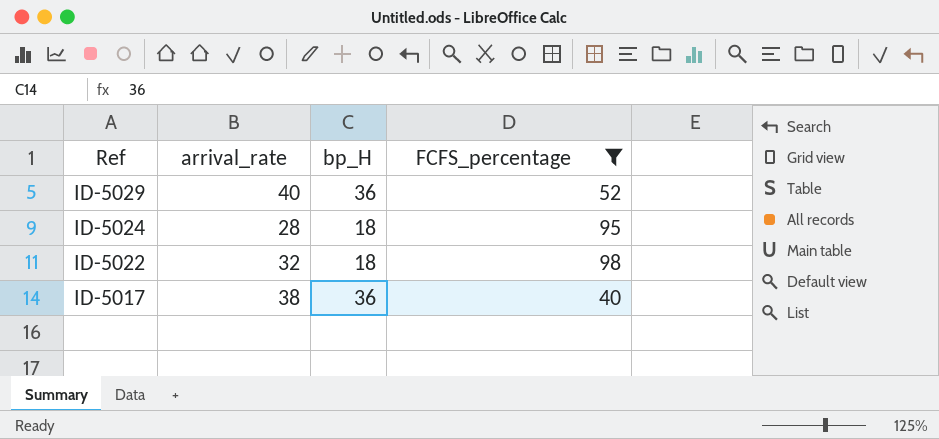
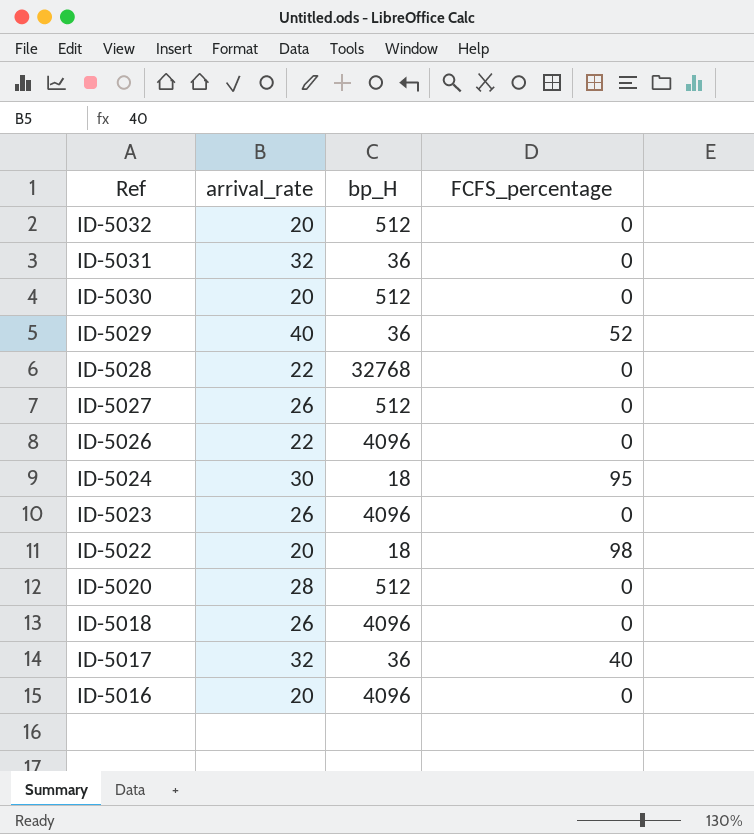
filter: FCFS_percentage != 0 -> none
ID-5024 | arrival_rate: 28 -> 30
ID-5022 | arrival_rate: 32 -> 20
ID-5017 | arrival_rate: 38 -> 32

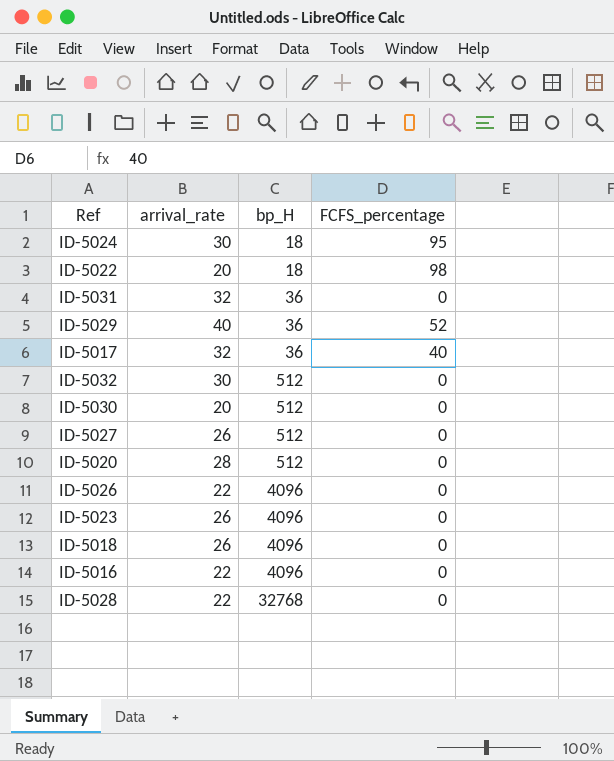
row order: Ref descending -> bp_H ascending
ID-5032 | arrival_rate: 20 -> 30
ID-5016 | arrival_rate: 20 -> 22

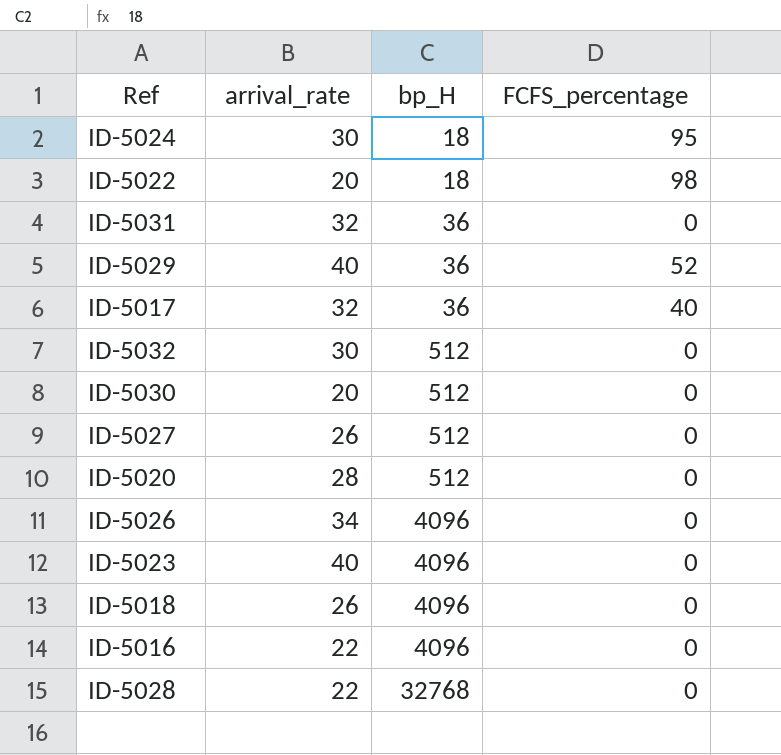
ID-5026 | arrival_rate: 22 -> 34
ID-5023 | arrival_rate: 26 -> 40

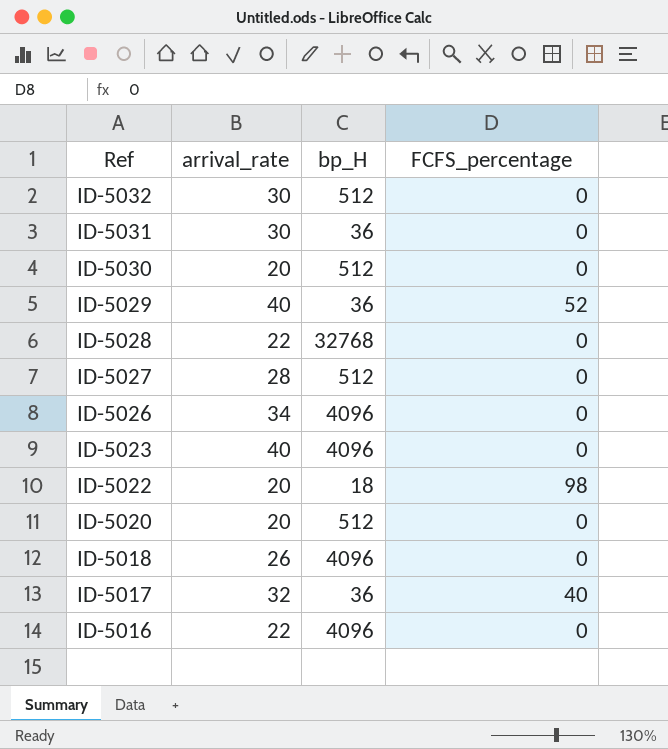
row order: bp_H ascending -> Ref descending
row ID-5024: 30 | 18 | 95 -> none
ID-5031 | arrival_rate: 32 -> 30
ID-5027 | arrival_rate: 26 -> 28
ID-5020 | arrival_rate: 28 -> 20

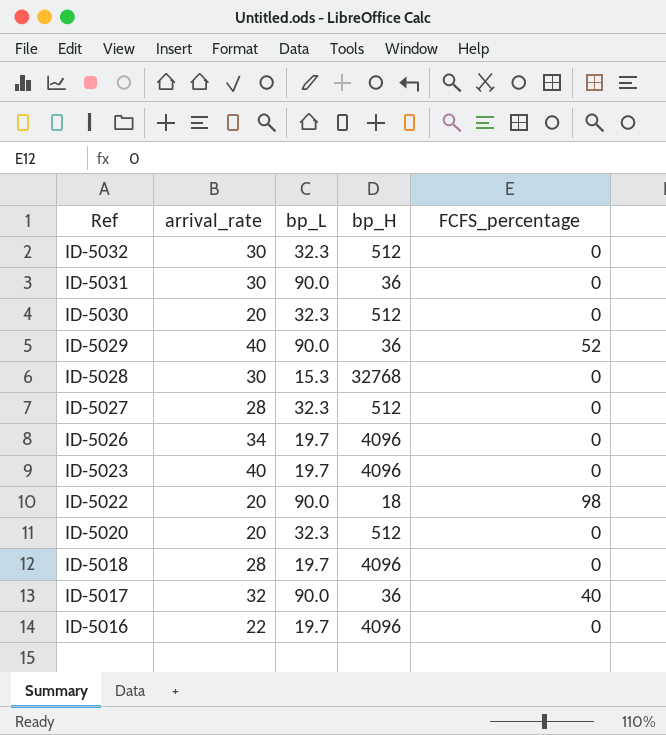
column bp_L | position: none -> 3
ID-5028 | arrival_rate: 22 -> 30
ID-5018 | arrival_rate: 26 -> 28

